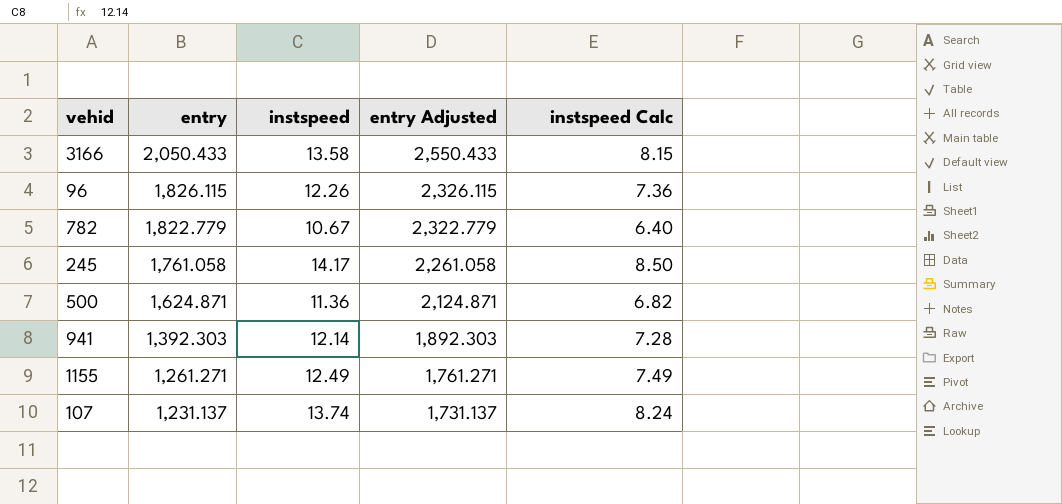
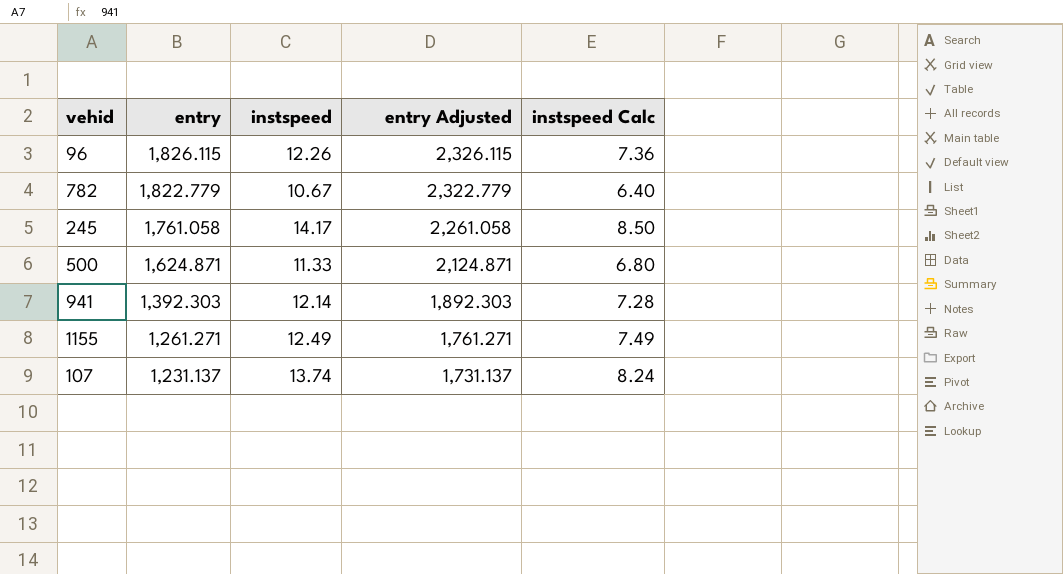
row 3166: 2,050.433 | 13.58 | 2,550.433 | 8.15 -> none
500 | instspeed: 11.36 -> 11.33
500 | instspeed Calc: 6.82 -> 6.80

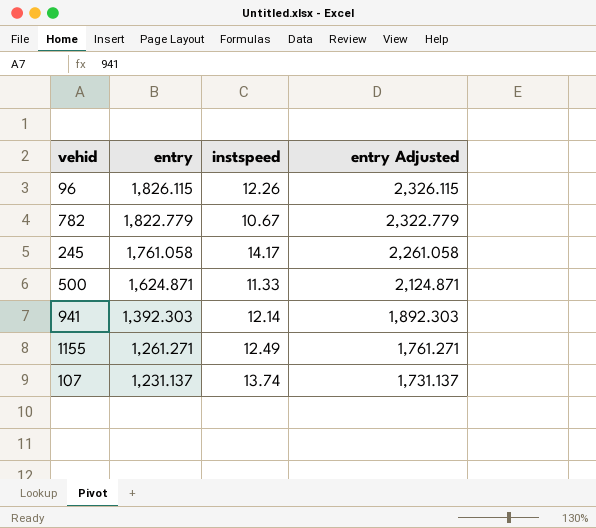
column instspeed Calc | formula: [instspeed] * 0.6 -> none

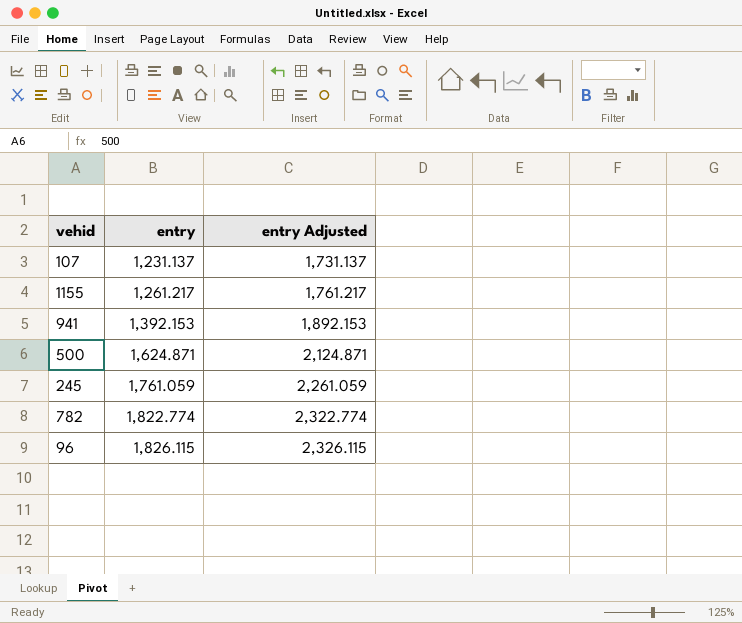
row order: entry descending -> entry ascending
column instspeed | position: 3 -> none
1155 | entry: 1,261.271 -> 1,261.217
1155 | entry Adjusted: 1,761.271 -> 1,761.217
941 | entry: 1,392.303 -> 1,392.153
941 | entry Adjusted: 1,892.303 -> 1,892.153
245 | entry: 1,761.058 -> 1,761.059
245 | entry Adjusted: 2,261.058 -> 2,261.059
782 | entry: 1,822.779 -> 1,822.774
782 | entry Adjusted: 2,322.779 -> 2,322.774

